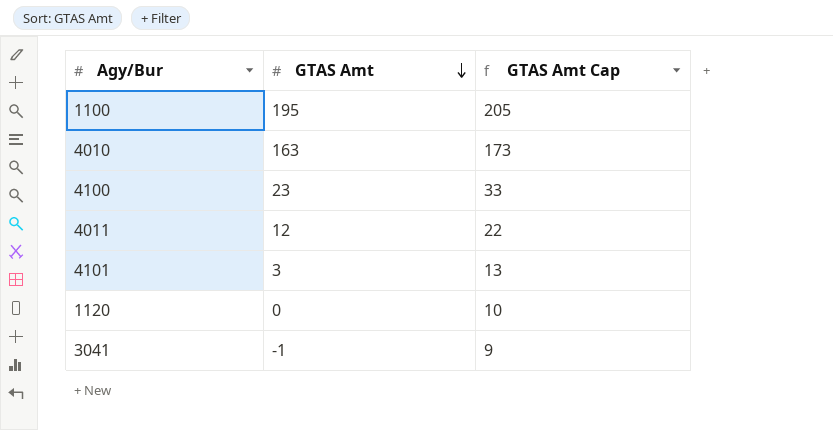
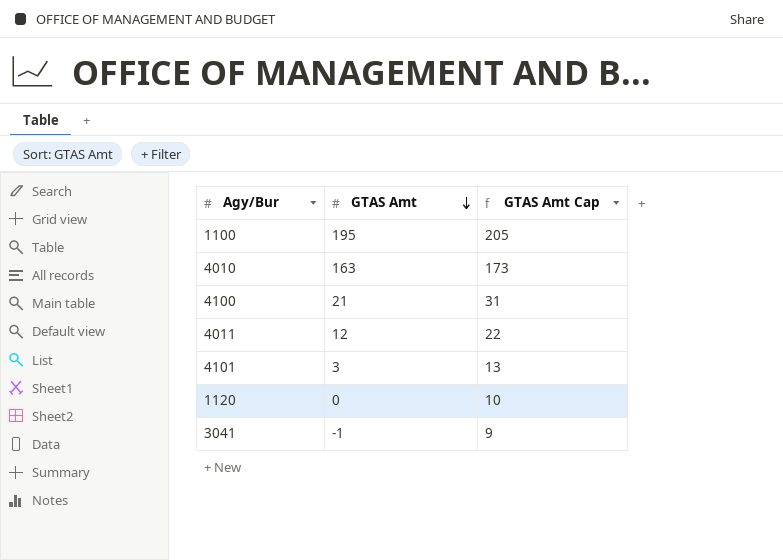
4100 | GTAS Amt: 23 -> 21
4100 | GTAS Amt Cap: 33 -> 31

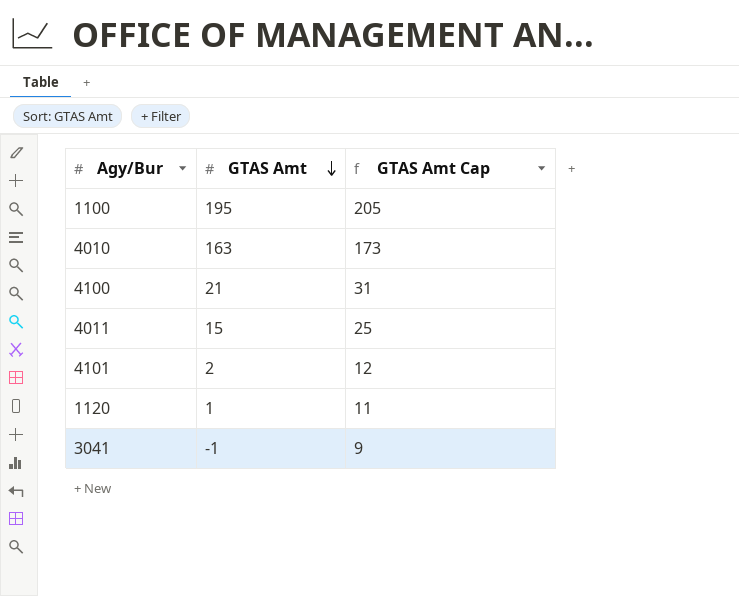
4011 | GTAS Amt: 12 -> 15
4011 | GTAS Amt Cap: 22 -> 25
4101 | GTAS Amt: 3 -> 2
4101 | GTAS Amt Cap: 13 -> 12
1120 | GTAS Amt: 0 -> 1
1120 | GTAS Amt Cap: 10 -> 11

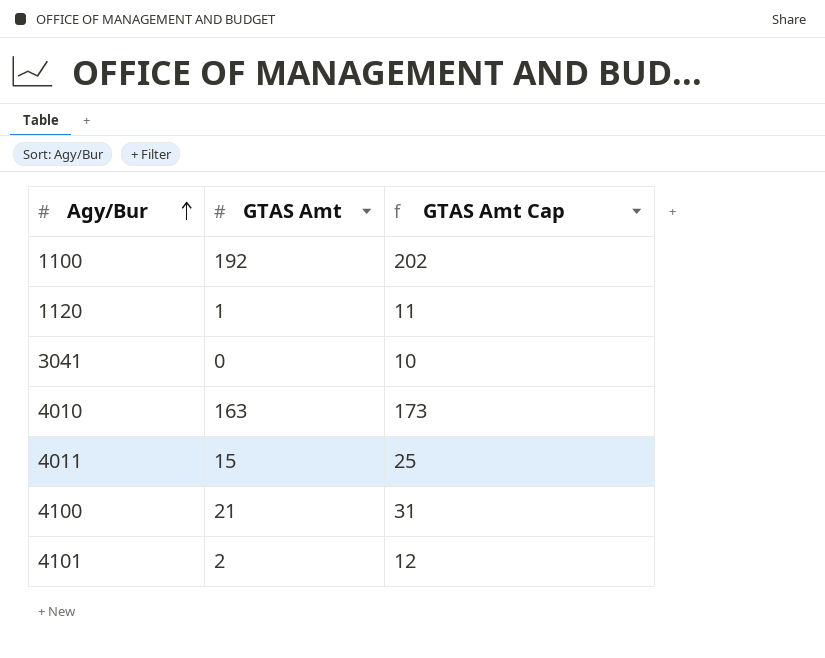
row order: GTAS Amt descending -> Agy/Bur ascending
1100 | GTAS Amt: 195 -> 192
1100 | GTAS Amt Cap: 205 -> 202
3041 | GTAS Amt: -1 -> 0
3041 | GTAS Amt Cap: 9 -> 10

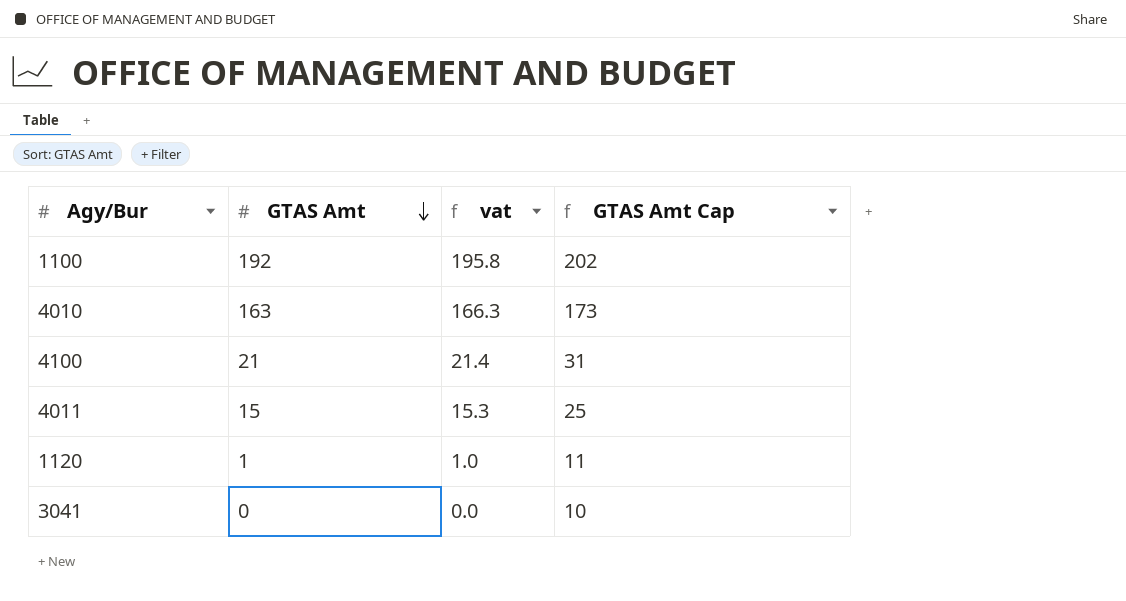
row order: Agy/Bur ascending -> GTAS Amt descending
column vat | formula: none -> [GTAS Amt] * 1.02
row 4101: 2 | 12 -> none

